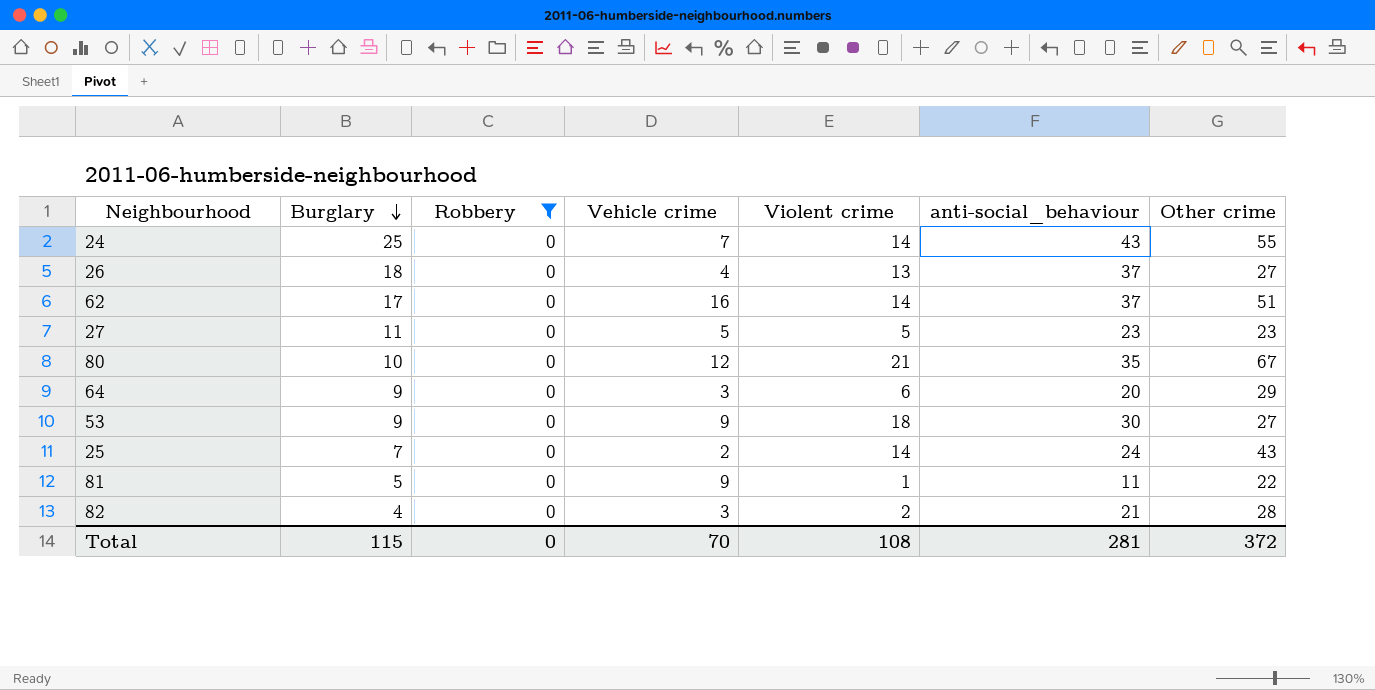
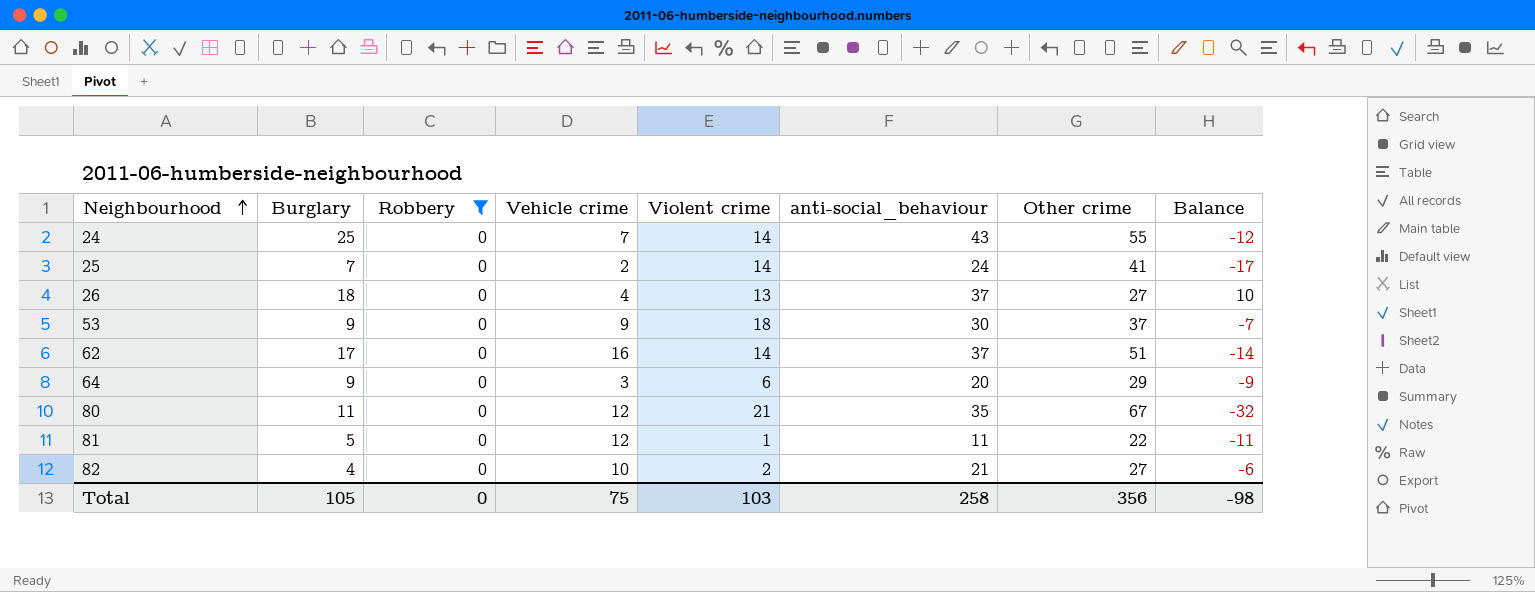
row order: Burglary descending -> Neighbourhood ascending
column Balance | formula: none -> [anti-social_behaviour] - [Other crime]
row 27: 11 | 0 | 5 | 5 | 23 | 23 -> none
25 | Other crime: 43 -> 41
53 | Other crime: 27 -> 37
80 | Burglary: 10 -> 11
81 | Vehicle crime: 9 -> 12
82 | Vehicle crime: 3 -> 10
82 | Other crime: 28 -> 27
Total | Burglary: 115 -> 105
Total | Vehicle crime: 70 -> 75
Total | Violent crime: 108 -> 103
Total | anti-social_behaviour: 281 -> 258
Total | Other crime: 372 -> 356

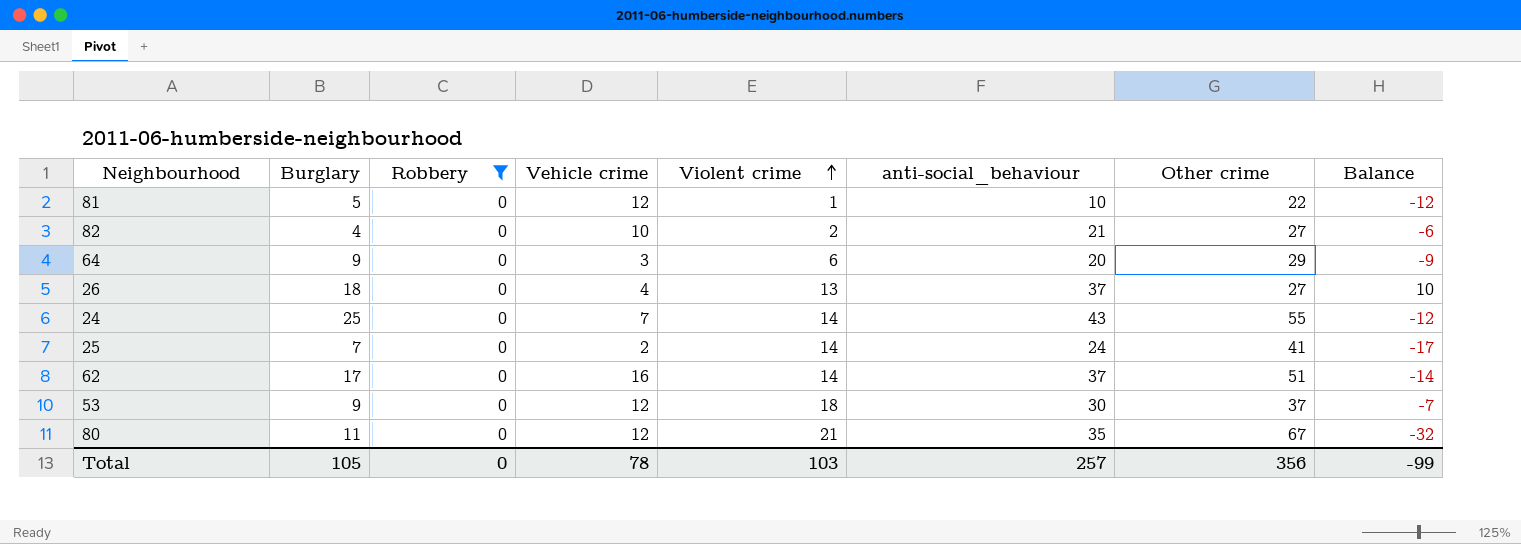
row order: Neighbourhood ascending -> Violent crime ascending
81 | anti-social_behaviour: 11 -> 10
81 | Balance: -11 -> -12
53 | Vehicle crime: 9 -> 12
Total | Vehicle crime: 75 -> 78
Total | anti-social_behaviour: 258 -> 257
Total | Balance: -98 -> -99

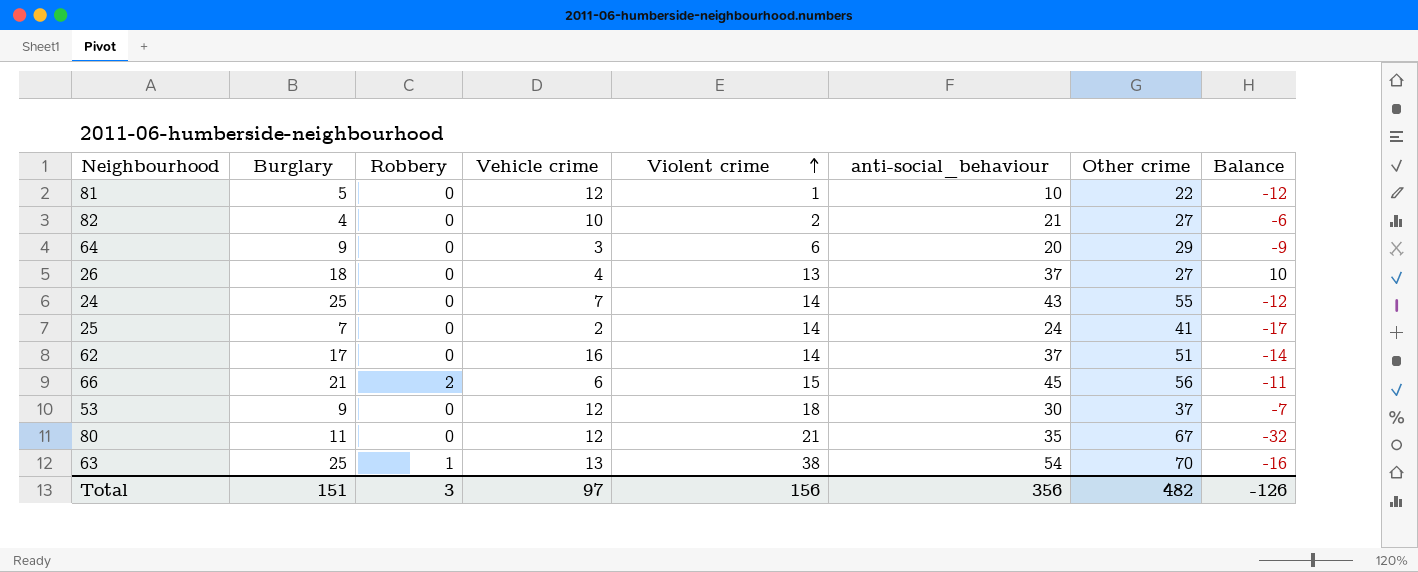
filter: Robbery = 0 -> none
Total | Burglary: 105 -> 151
Total | Robbery: 0 -> 3
Total | Vehicle crime: 78 -> 97
Total | Violent crime: 103 -> 156
Total | anti-social_behaviour: 257 -> 356
Total | Other crime: 356 -> 482
Total | Balance: -99 -> -126

